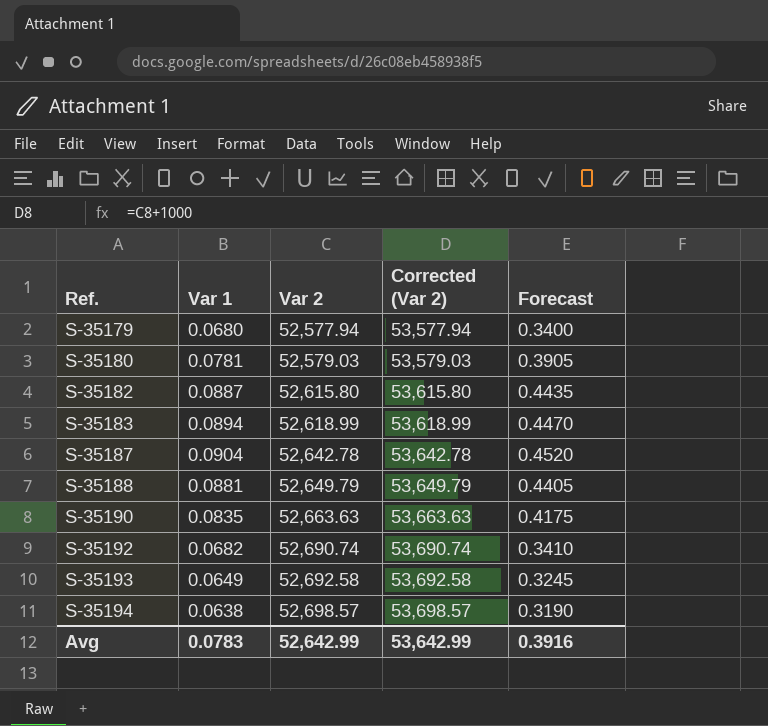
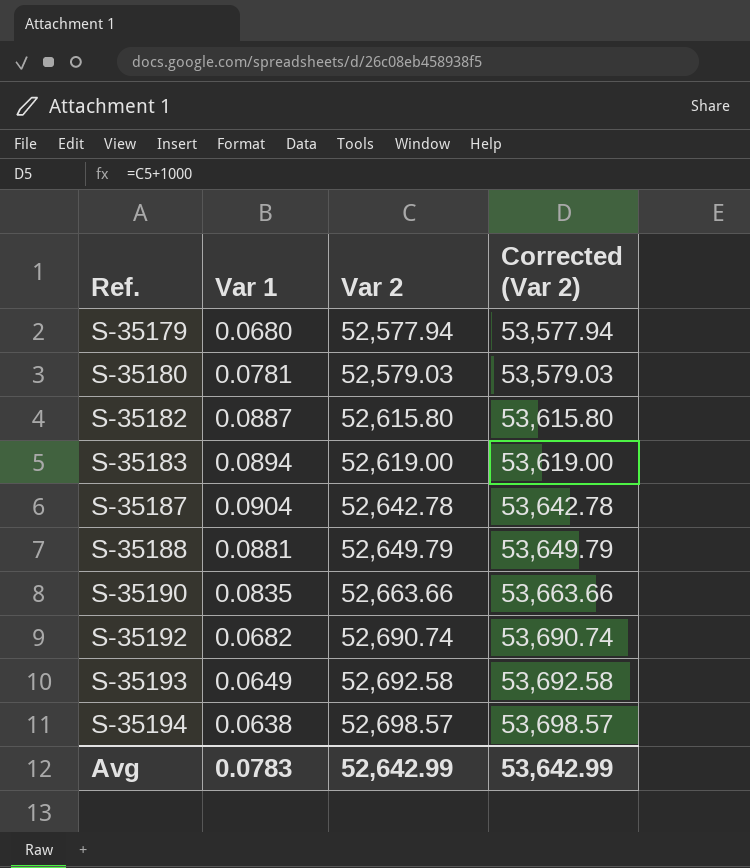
column Forecast | formula: [Var 1] * 5 -> none
S-35183 | Var 2: 52,618.99 -> 52,619.00
S-35183 | Corrected (Var 2): 53,618.99 -> 53,619.00
S-35190 | Var 2: 52,663.63 -> 52,663.66
S-35190 | Corrected (Var 2): 53,663.63 -> 53,663.66

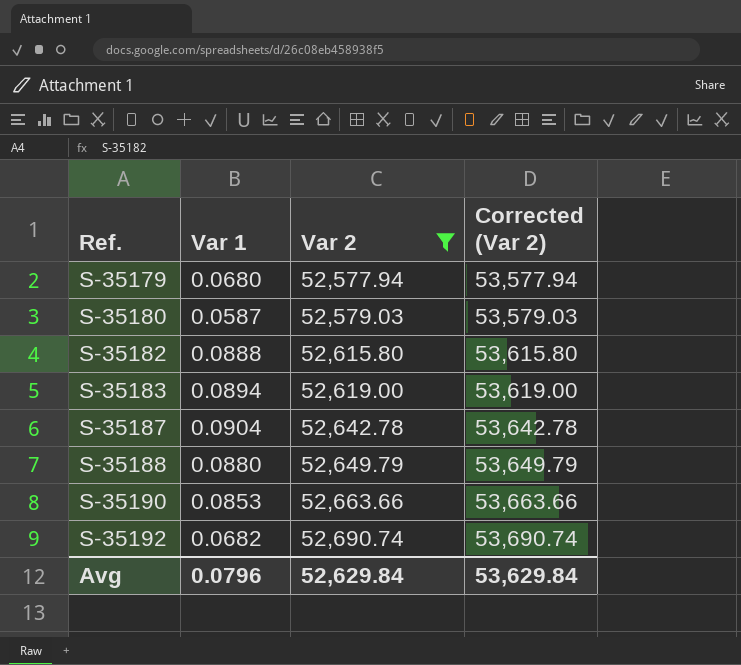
filter: none -> Var 2 <= 52,690.74
S-35180 | Var 1: 0.0781 -> 0.0587
S-35182 | Var 1: 0.0887 -> 0.0888
S-35188 | Var 1: 0.0881 -> 0.0880
S-35190 | Var 1: 0.0835 -> 0.0853
Avg | Var 1: 0.0783 -> 0.0796
Avg | Var 2: 52,642.99 -> 52,629.84
Avg | Corrected (Var 2): 53,642.99 -> 53,629.84

